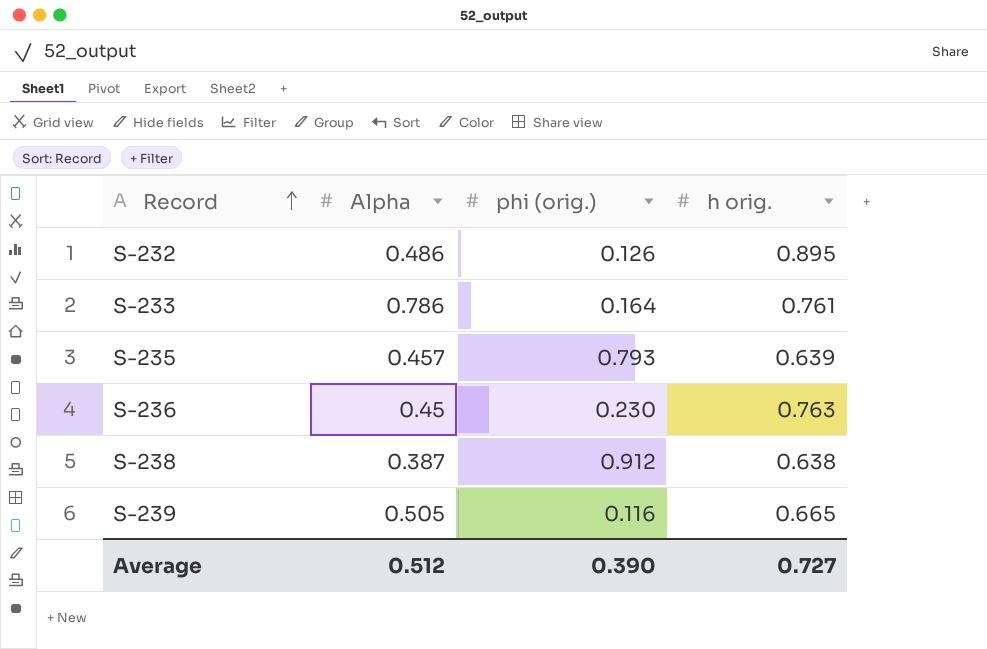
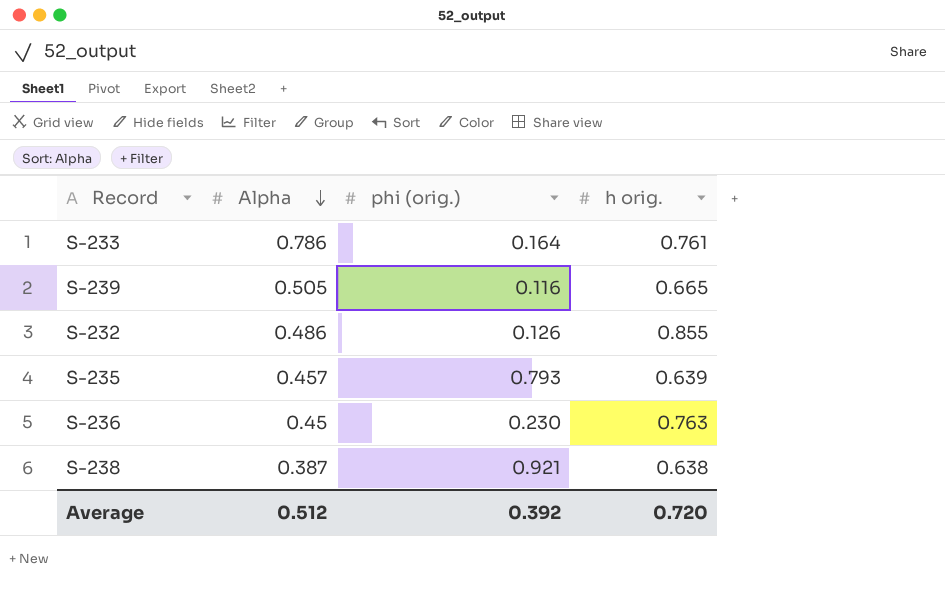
row order: Record ascending -> Alpha descending
S-232 | h orig.: 0.895 -> 0.855
S-238 | phi (orig.): 0.912 -> 0.921
Average | phi (orig.): 0.390 -> 0.392
Average | h orig.: 0.727 -> 0.720

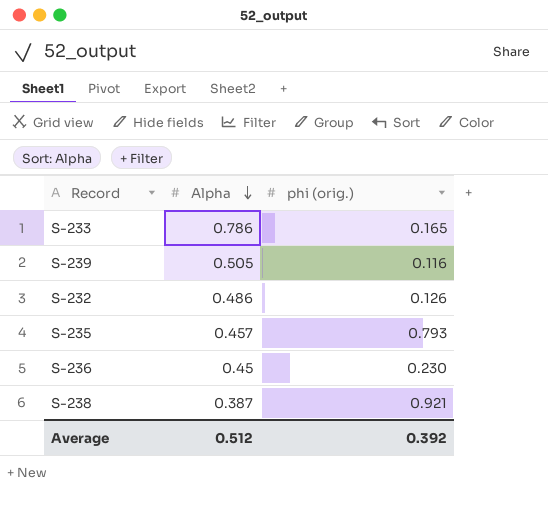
column h orig. | position: 4 -> none
S-233 | phi (orig.): 0.164 -> 0.165

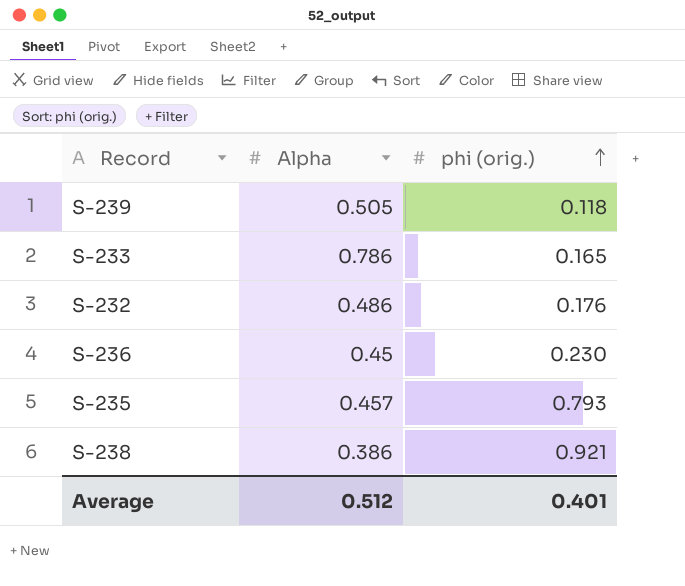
row order: Alpha descending -> phi (orig.) ascending
S-239 | phi (orig.): 0.116 -> 0.118
S-232 | phi (orig.): 0.126 -> 0.176
S-238 | Alpha: 0.387 -> 0.386
Average | phi (orig.): 0.392 -> 0.401

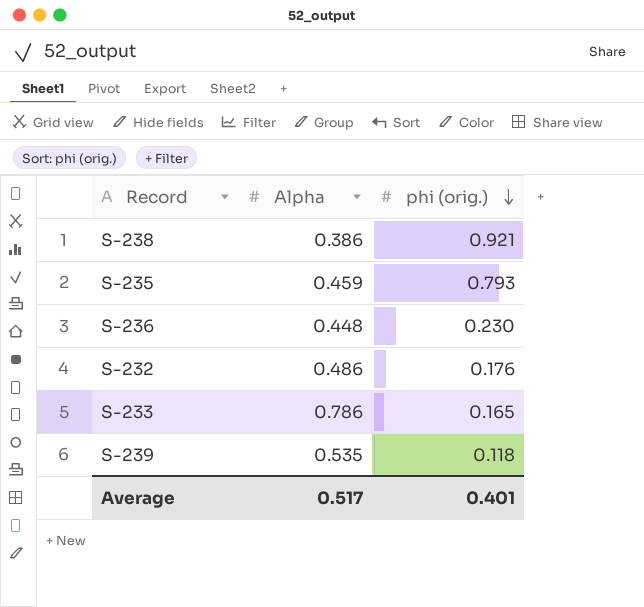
row order: phi (orig.) ascending -> phi (orig.) descending
S-235 | Alpha: 0.457 -> 0.459
S-236 | Alpha: 0.45 -> 0.448
S-239 | Alpha: 0.505 -> 0.535
Average | Alpha: 0.512 -> 0.517

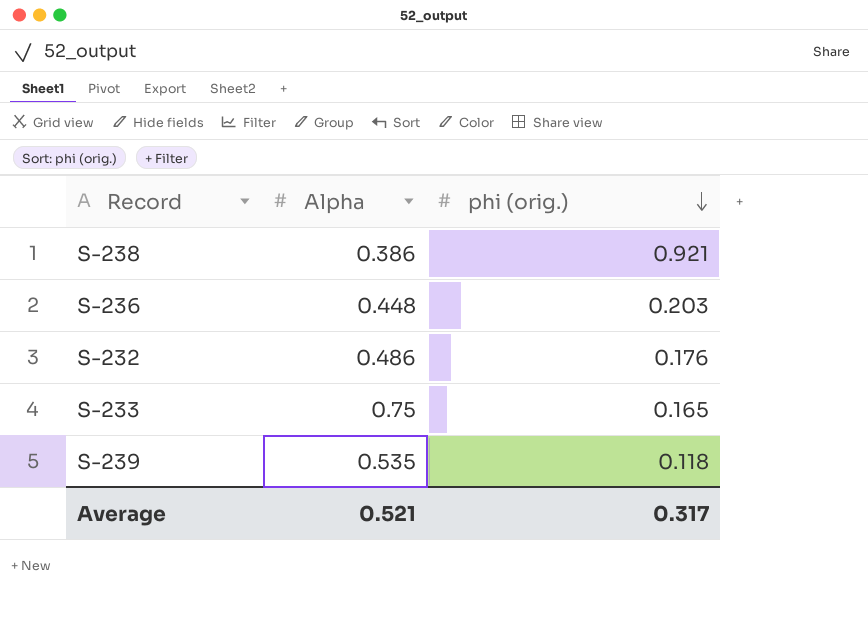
row S-235: 0.459 | 0.793 -> none
S-236 | phi (orig.): 0.230 -> 0.203
S-233 | Alpha: 0.786 -> 0.75
Average | Alpha: 0.517 -> 0.521
Average | phi (orig.): 0.401 -> 0.317

